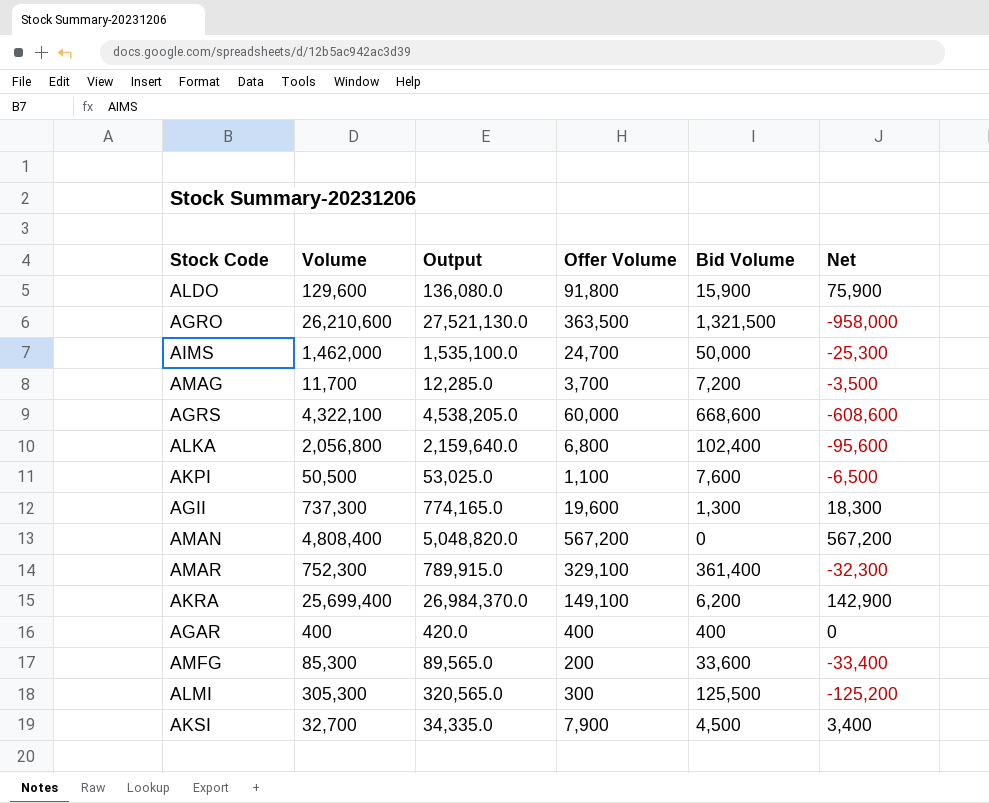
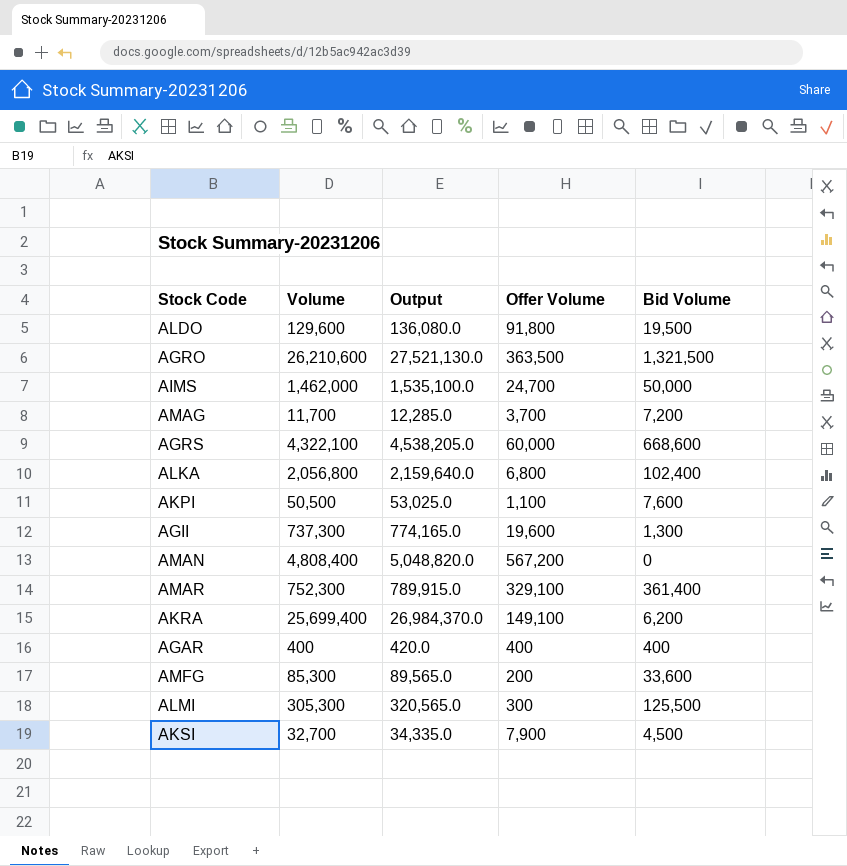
column Net | formula: [Offer Volume] - [Bid Volume] -> none
ALDO | Bid Volume: 15,900 -> 19,500

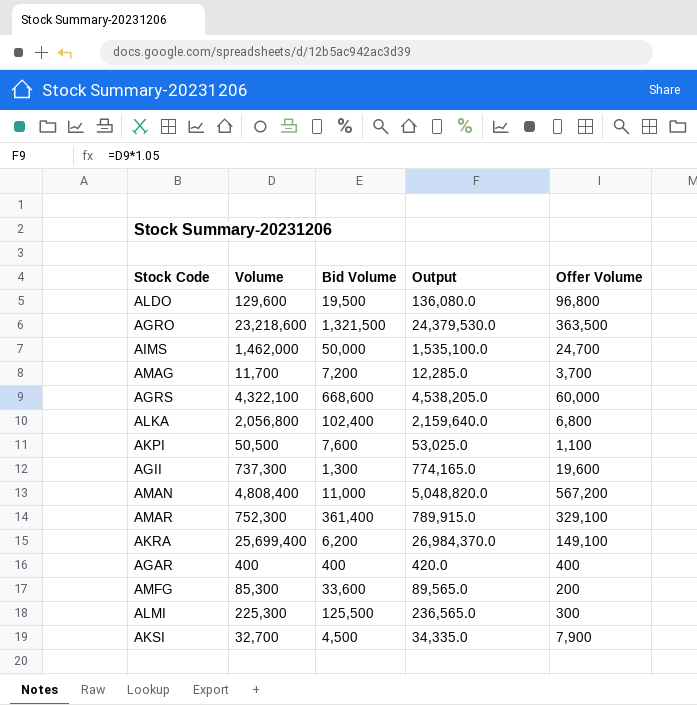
column Bid Volume | position: 5 -> 3
ALDO | Offer Volume: 91,800 -> 96,800
AGRO | Volume: 26,210,600 -> 23,218,600
AGRO | Output: 27,521,130.0 -> 24,379,530.0
AMAN | Bid Volume: 0 -> 11,000
ALMI | Volume: 305,300 -> 225,300
ALMI | Output: 320,565.0 -> 236,565.0

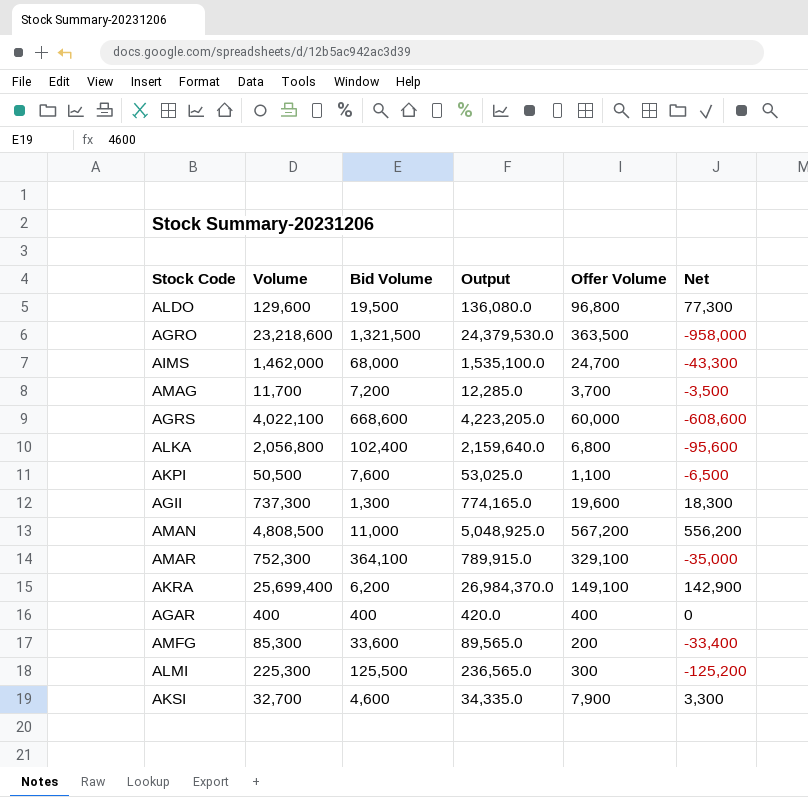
column Net | formula: none -> [Offer Volume] - [Bid Volume]
AIMS | Bid Volume: 50,000 -> 68,000
AGRS | Volume: 4,322,100 -> 4,022,100
AGRS | Output: 4,538,205.0 -> 4,223,205.0
AMAN | Volume: 4,808,400 -> 4,808,500
AMAN | Output: 5,048,820.0 -> 5,048,925.0
AMAR | Bid Volume: 361,400 -> 364,100
AKSI | Bid Volume: 4,500 -> 4,600

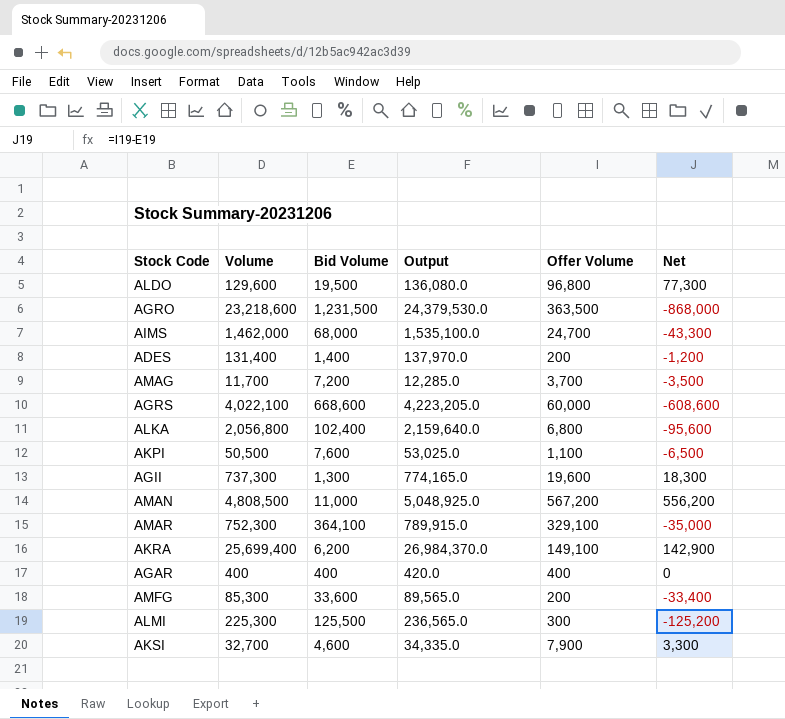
AGRO | Bid Volume: 1,321,500 -> 1,231,500
AGRO | Net: -958,000 -> -868,000
row ADES: none -> 131,400 | 1,400 | 137,970.0 | 200 | -1,200

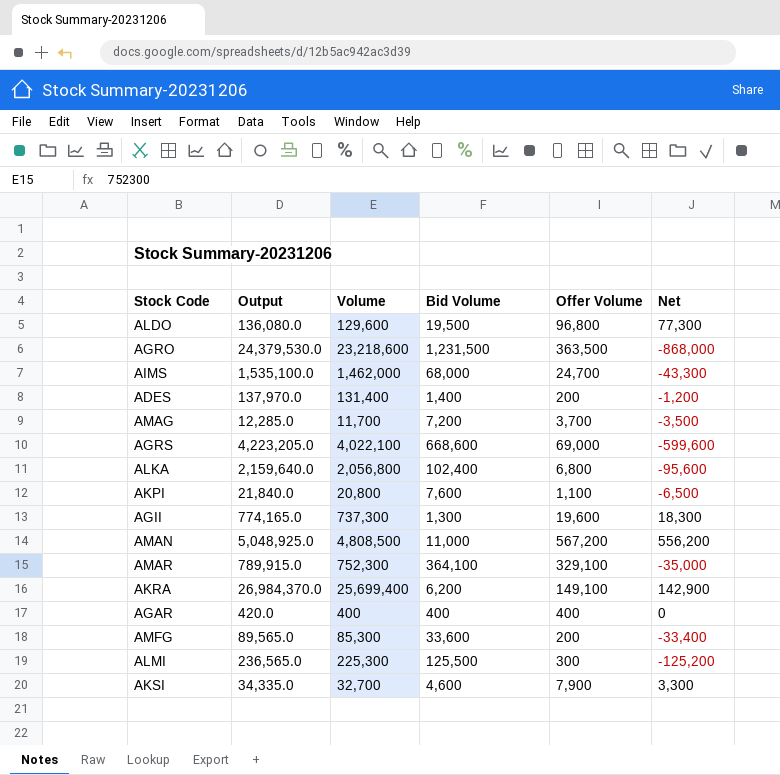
column Output | position: 4 -> 2
AGRS | Offer Volume: 60,000 -> 69,000
AGRS | Net: -608,600 -> -599,600
AKPI | Output: 53,025.0 -> 21,840.0
AKPI | Volume: 50,500 -> 20,800

